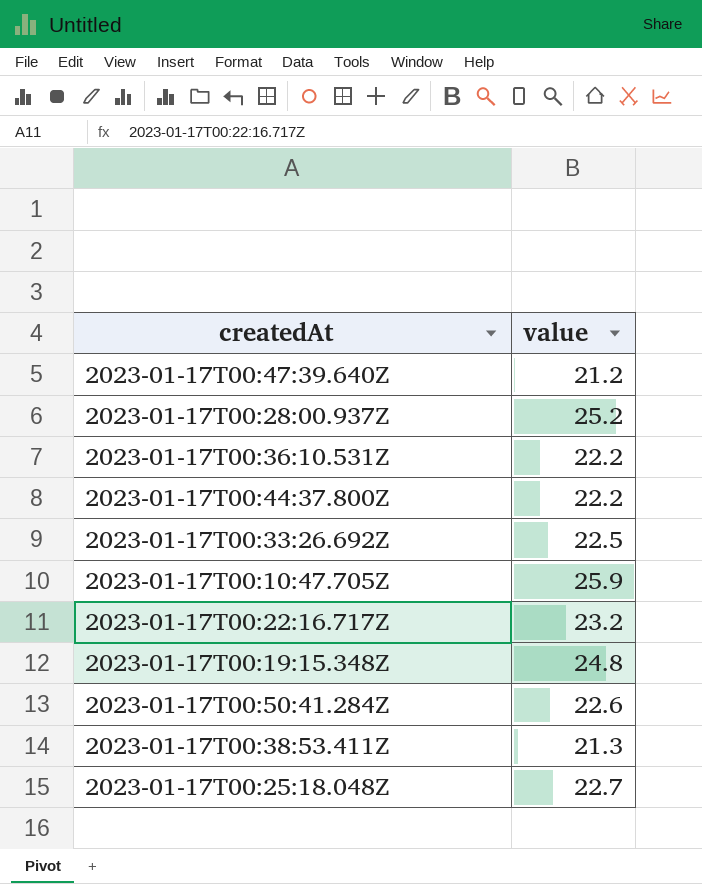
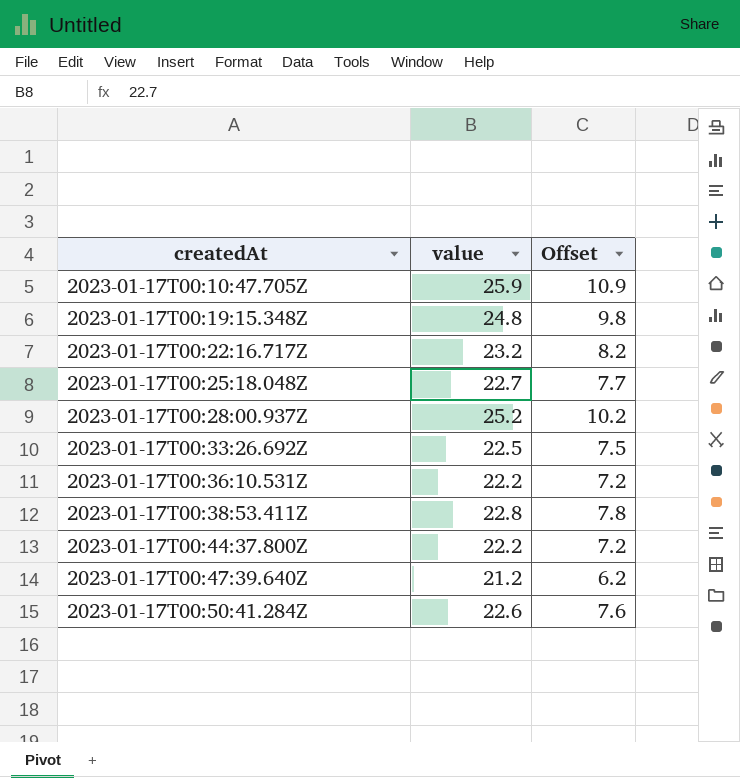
row order: none -> createdAt ascending
column Offset | formula: none -> [value] - 15
2023-01-17T00:38:53.411Z | value: 21.3 -> 22.8

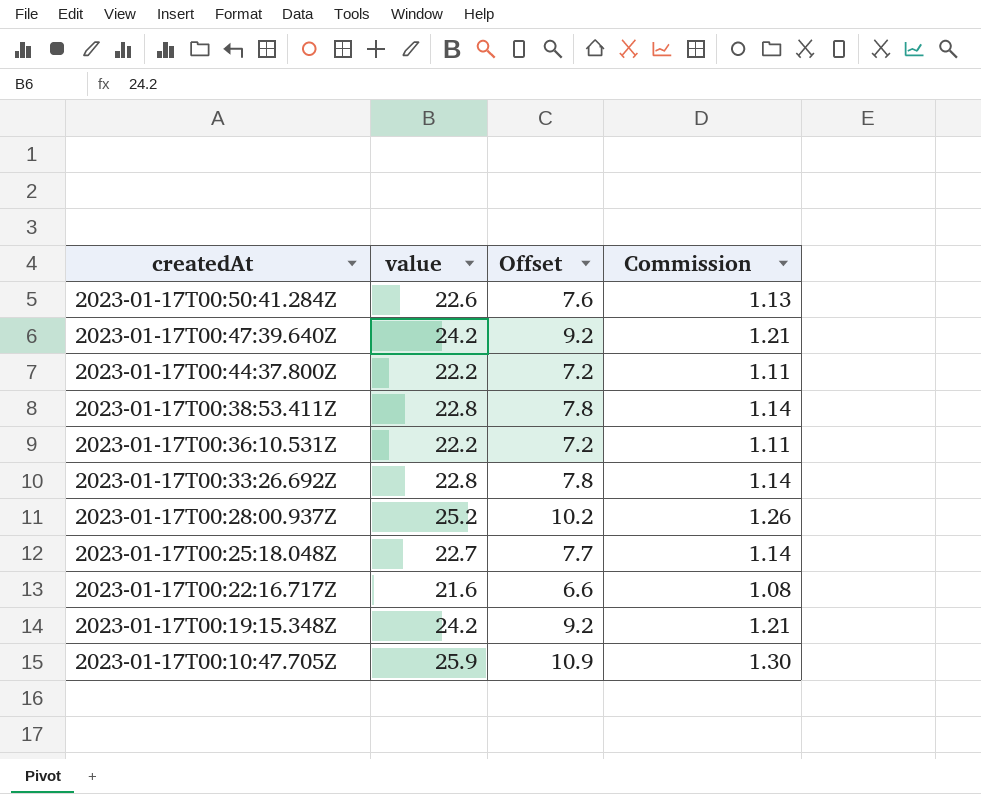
row order: createdAt ascending -> createdAt descending
column Commission | formula: none -> [value] * 0.05
2023-01-17T00:47:39.640Z | value: 21.2 -> 24.2
2023-01-17T00:47:39.640Z | Offset: 6.2 -> 9.2
2023-01-17T00:33:26.692Z | value: 22.5 -> 22.8
2023-01-17T00:33:26.692Z | Offset: 7.5 -> 7.8
2023-01-17T00:22:16.717Z | value: 23.2 -> 21.6
2023-01-17T00:22:16.717Z | Offset: 8.2 -> 6.6
2023-01-17T00:19:15.348Z | value: 24.8 -> 24.2
2023-01-17T00:19:15.348Z | Offset: 9.8 -> 9.2

